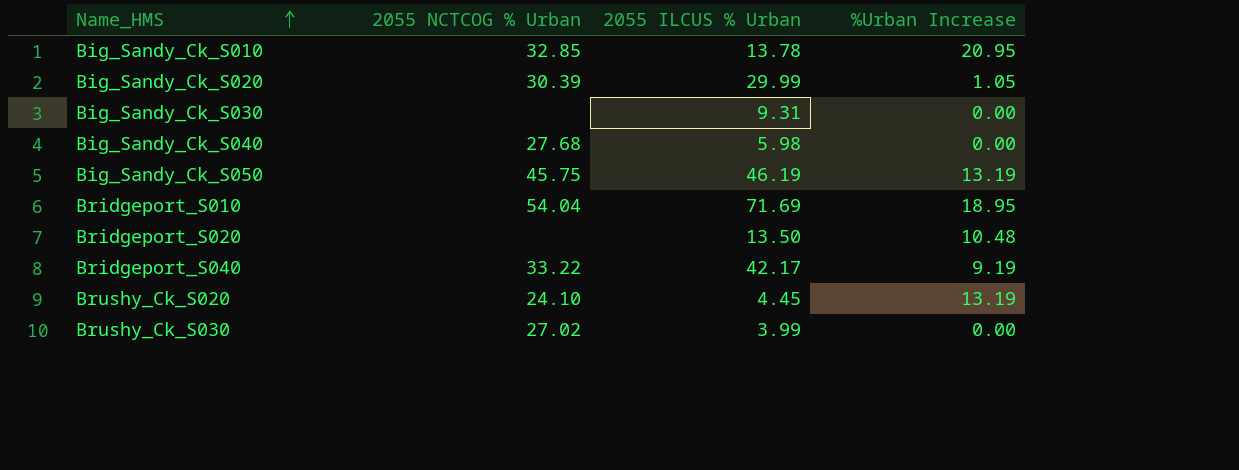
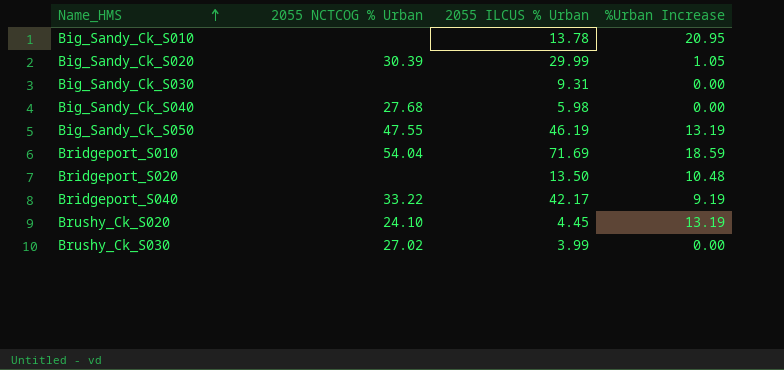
Big_Sandy_Ck_S010 | 2055 NCTCOG % Urban: 32.85 -> none
Big_Sandy_Ck_S050 | 2055 NCTCOG % Urban: 45.75 -> 47.55
Bridgeport_S010 | %Urban Increase: 18.95 -> 18.59

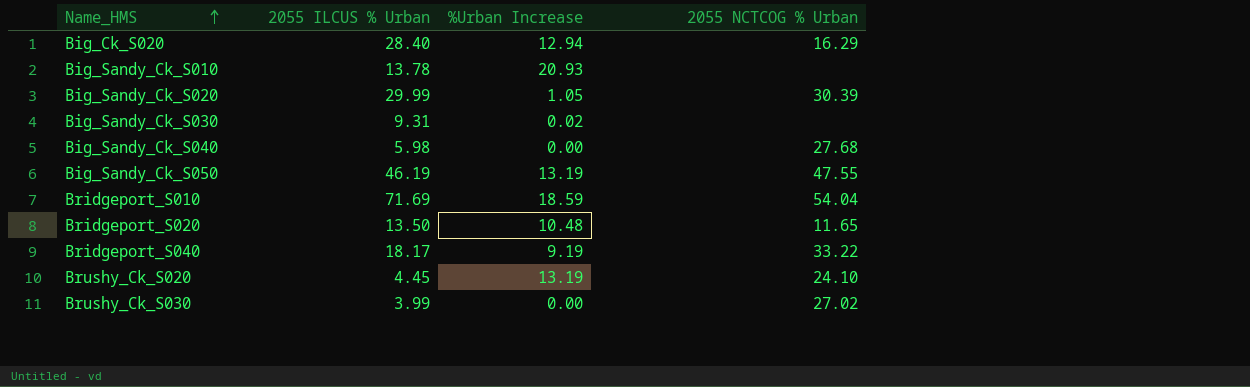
column 2055 NCTCOG % Urban | position: 2 -> 4
row Big_Ck_S020: none -> 28.40 | 12.94 | 16.29
Big_Sandy_Ck_S010 | %Urban Increase: 20.95 -> 20.93
Big_Sandy_Ck_S030 | %Urban Increase: 0.00 -> 0.02
Bridgeport_S020 | 2055 NCTCOG % Urban: none -> 11.65
Bridgeport_S040 | 2055 ILCUS % Urban: 42.17 -> 18.17

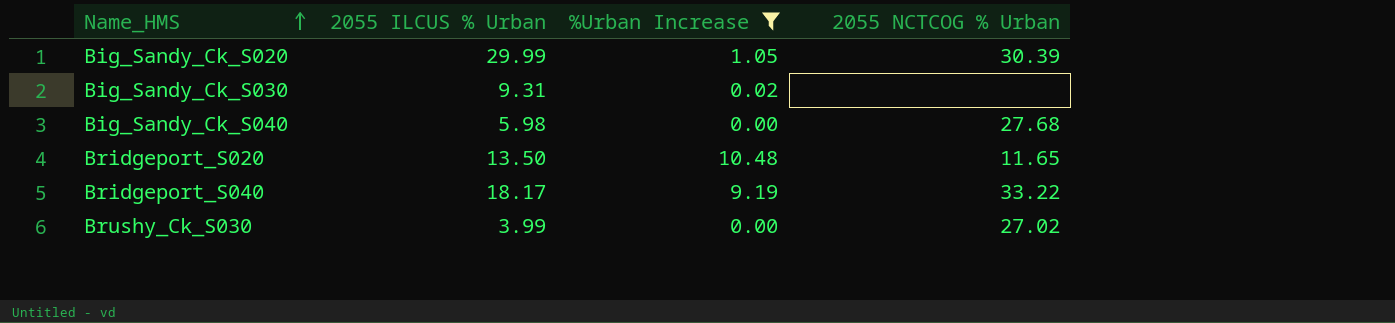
filter: none -> %Urban Increase <= 10.48

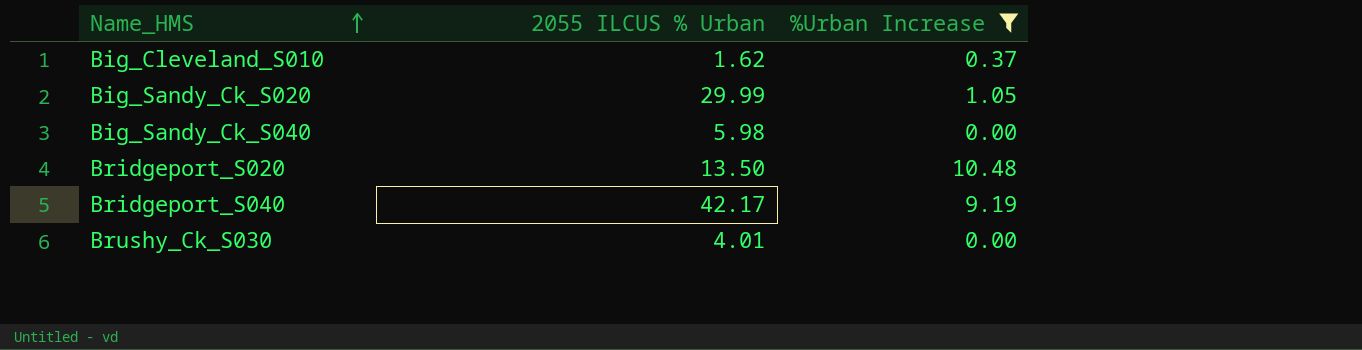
column 2055 NCTCOG % Urban | position: 4 -> none
row Big_Sandy_Ck_S030: 9.31 | 0.02 | none -> none
row Big_Cleveland_S010: none -> 1.62 | 0.37
Bridgeport_S040 | 2055 ILCUS % Urban: 18.17 -> 42.17
Brushy_Ck_S030 | 2055 ILCUS % Urban: 3.99 -> 4.01

